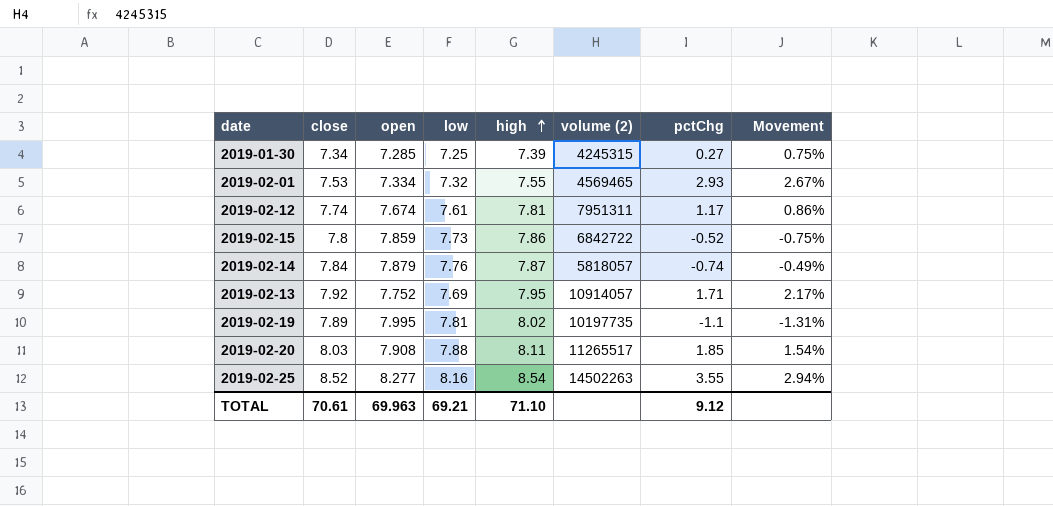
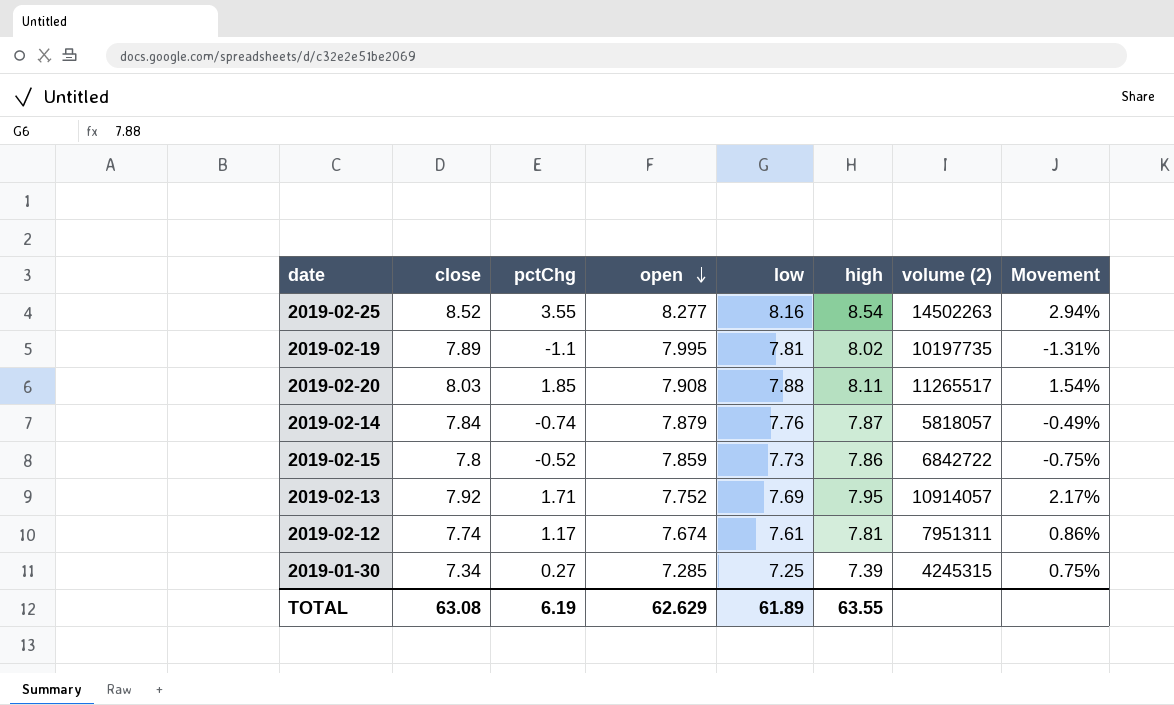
row order: high ascending -> open descending
column pctChg | position: 7 -> 3
row 2019-02-01: 7.53 | 7.334 | 7.32 | 7.55 | 4569465 | 2.93 | 2.67% -> none
TOTAL | close: 70.61 -> 63.08
TOTAL | pctChg: 9.12 -> 6.19
TOTAL | open: 69.963 -> 62.629
TOTAL | low: 69.21 -> 61.89
TOTAL | high: 71.10 -> 63.55

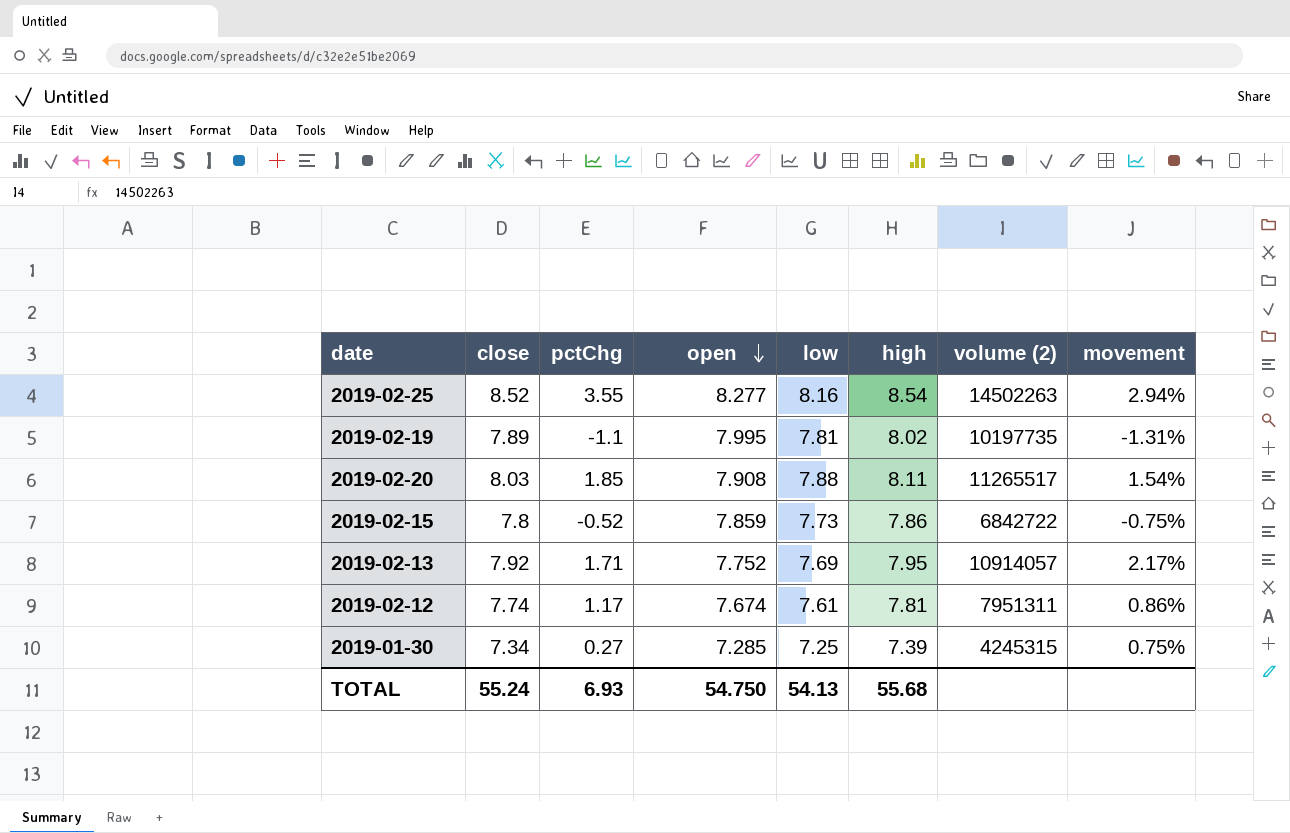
column name: Movement -> movement
row 2019-02-14: 7.84 | -0.74 | 7.879 | 7.76 | 7.87 | 5818057 | -0.49% -> none
TOTAL | close: 63.08 -> 55.24
TOTAL | pctChg: 6.19 -> 6.93
TOTAL | open: 62.629 -> 54.750
TOTAL | low: 61.89 -> 54.13
TOTAL | high: 63.55 -> 55.68

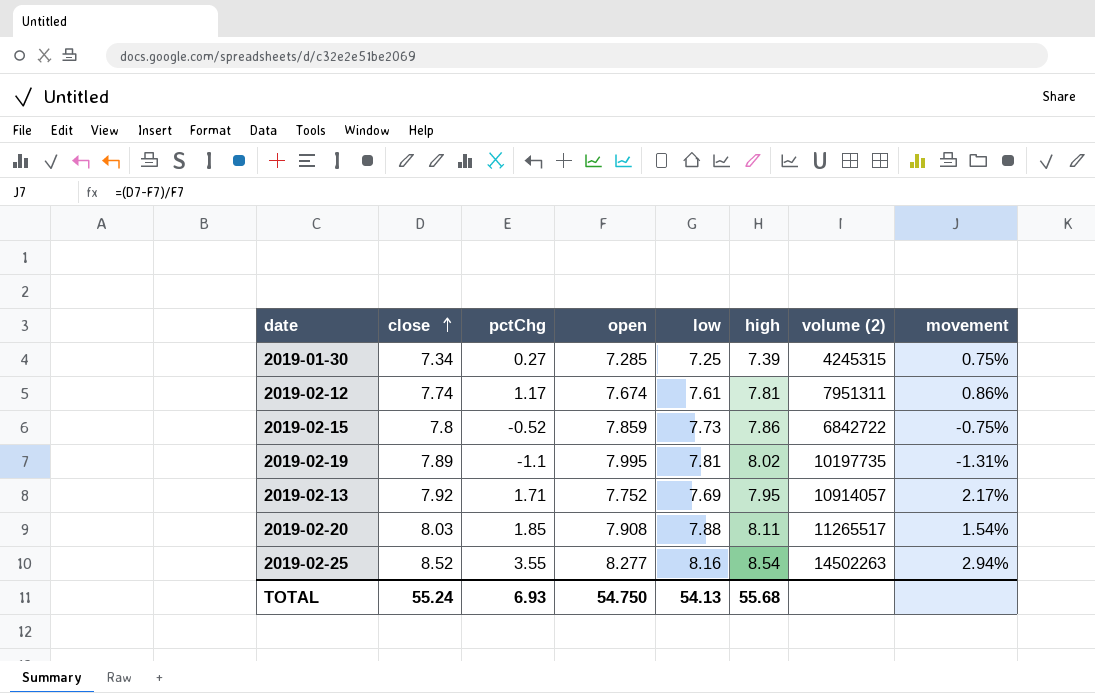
row order: open descending -> close ascending

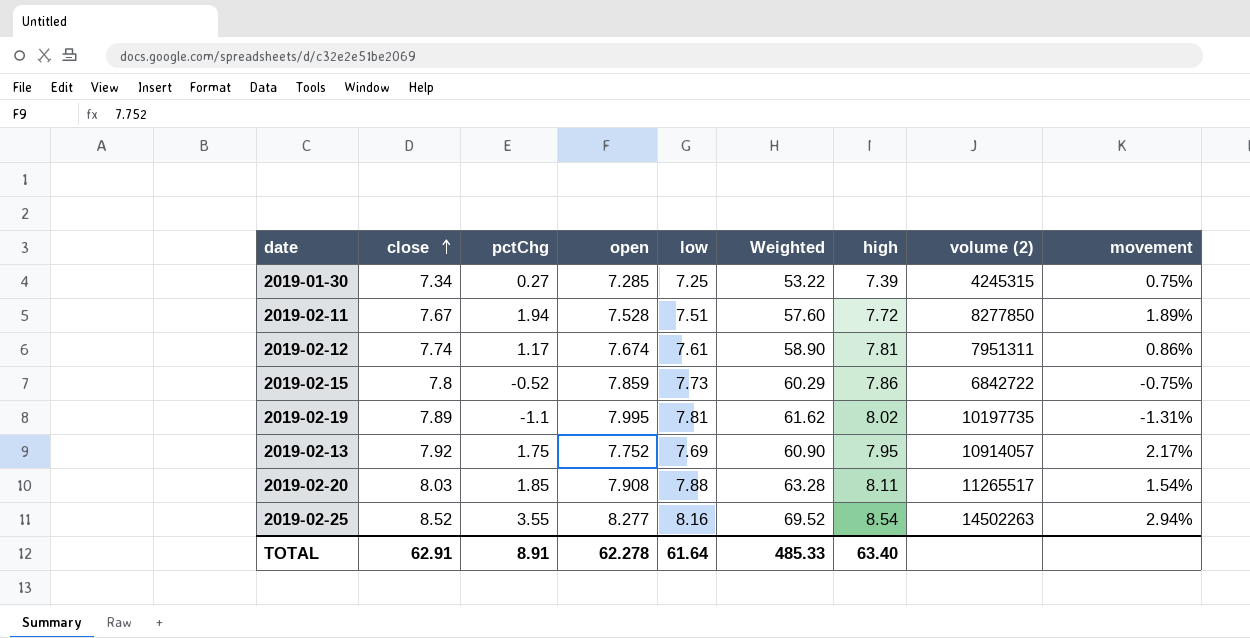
column Weighted | formula: none -> [close] * [low]
row 2019-02-11: none -> 7.67 | 1.94 | 7.528 | 7.51 | 57.60 | 7.72 | 8277850 | 1.89%
2019-02-13 | pctChg: 1.71 -> 1.75
TOTAL | close: 55.24 -> 62.91
TOTAL | pctChg: 6.93 -> 8.91
TOTAL | open: 54.750 -> 62.278
TOTAL | low: 54.13 -> 61.64
TOTAL | high: 55.68 -> 63.40

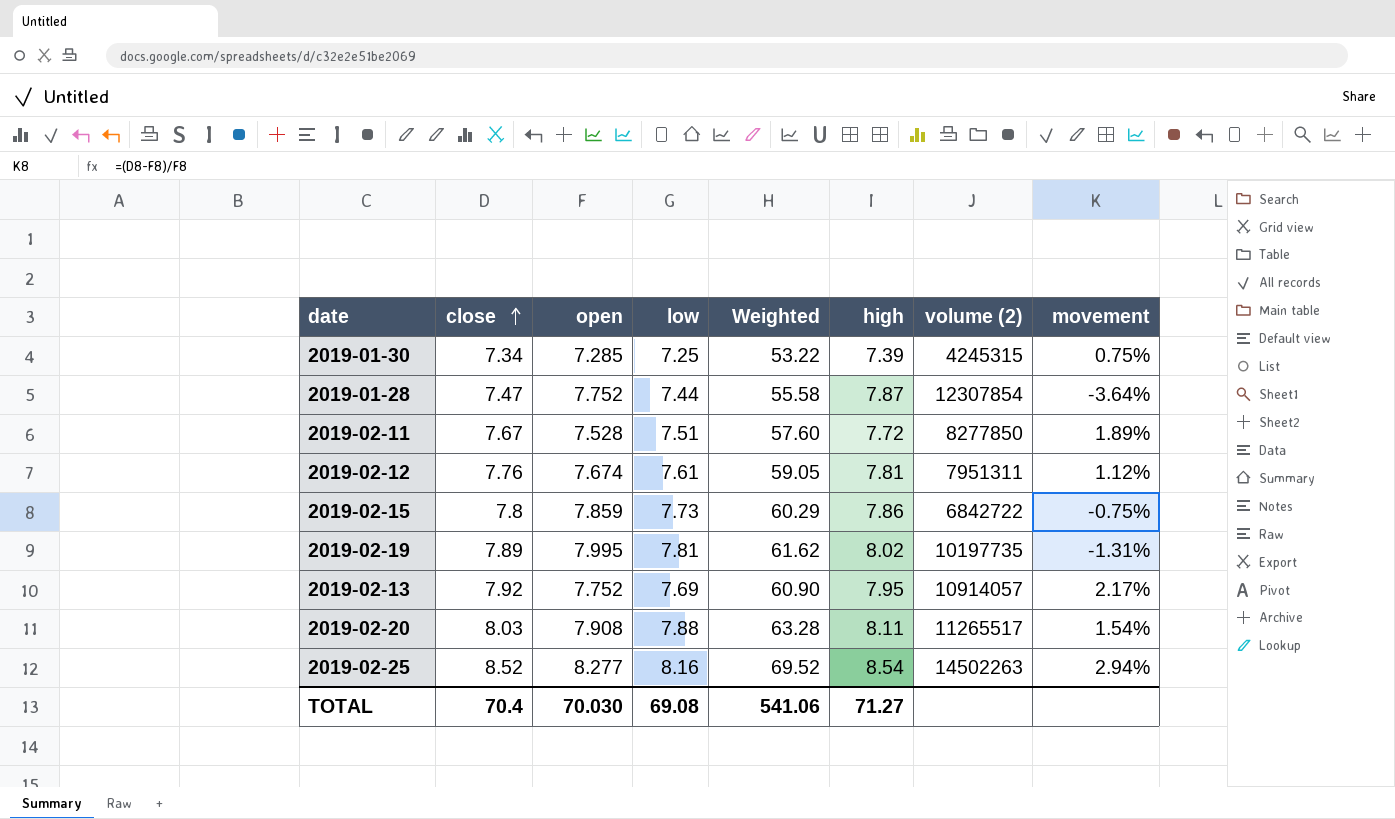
column pctChg | position: 3 -> none
row 2019-01-28: none -> 7.47 | 7.752 | 7.44 | 55.58 | 7.87 | 12307854 | -3.64%
2019-02-12 | close: 7.74 -> 7.76
2019-02-12 | Weighted: 58.90 -> 59.05
2019-02-12 | movement: 0.86% -> 1.12%
TOTAL | close: 62.91 -> 70.4
TOTAL | open: 62.278 -> 70.030
TOTAL | low: 61.64 -> 69.08
TOTAL | Weighted: 485.33 -> 541.06
TOTAL | high: 63.40 -> 71.27

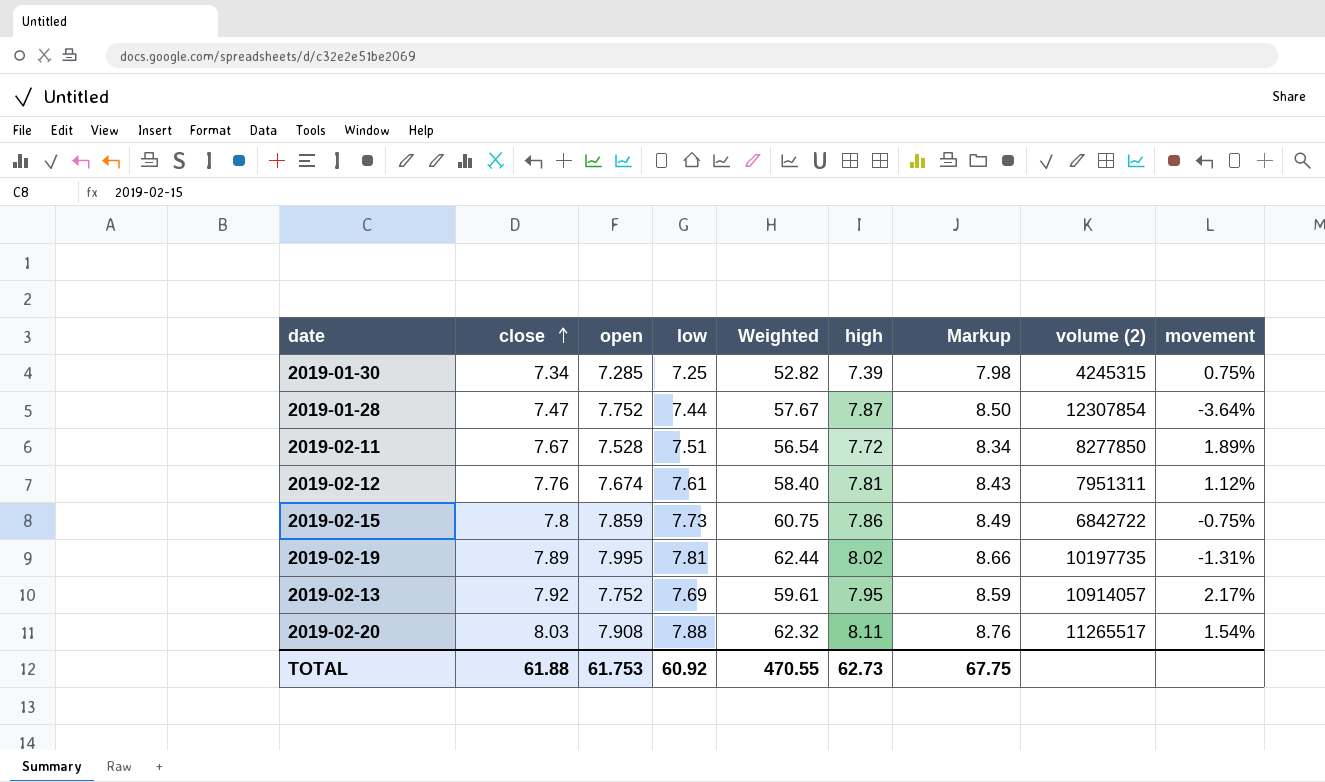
column Weighted | formula: [close] * [low] -> [open] * [low]
column Markup | formula: none -> [high] * 1.08
row 2019-02-25: 8.52 | 8.277 | 8.16 | 69.52 | 8.54 | 14502263 | 2.94% -> none
TOTAL | close: 70.4 -> 61.88
TOTAL | open: 70.030 -> 61.753
TOTAL | low: 69.08 -> 60.92
TOTAL | Weighted: 541.06 -> 470.55
TOTAL | high: 71.27 -> 62.73

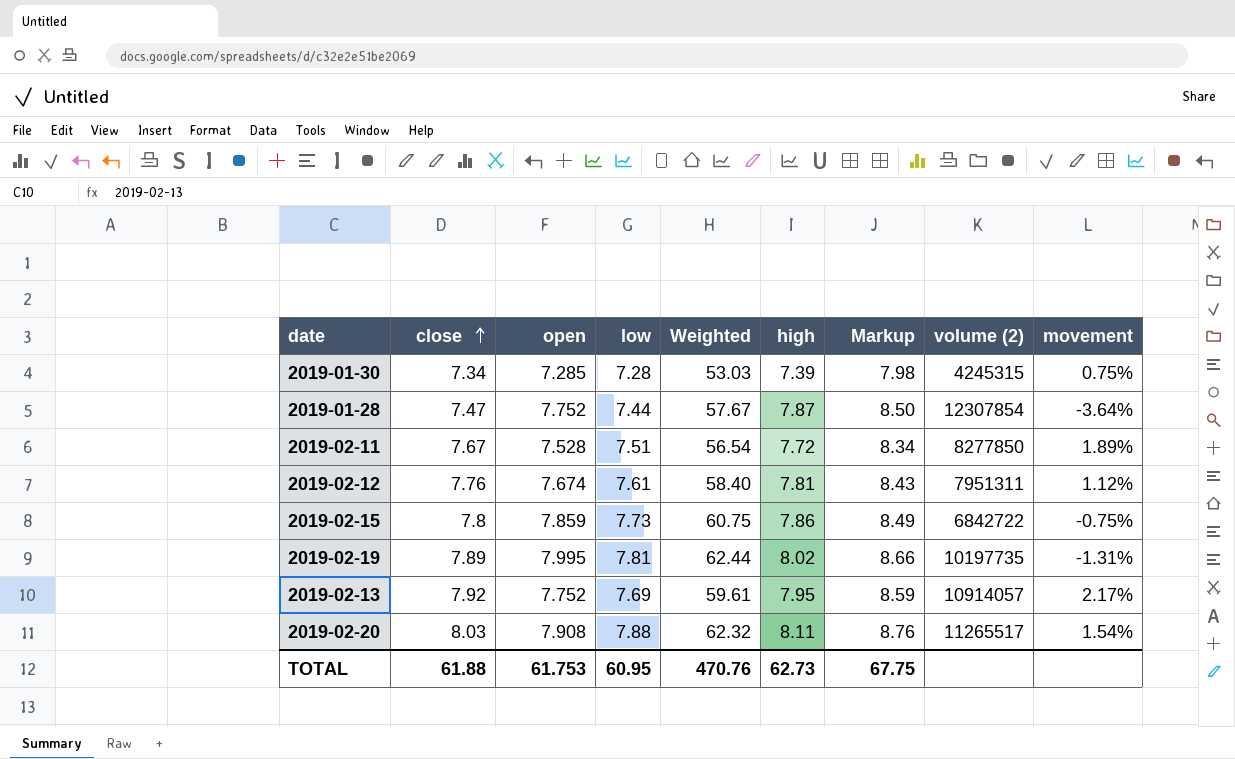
2019-01-30 | low: 7.25 -> 7.28
2019-01-30 | Weighted: 52.82 -> 53.03
TOTAL | low: 60.92 -> 60.95
TOTAL | Weighted: 470.55 -> 470.76

